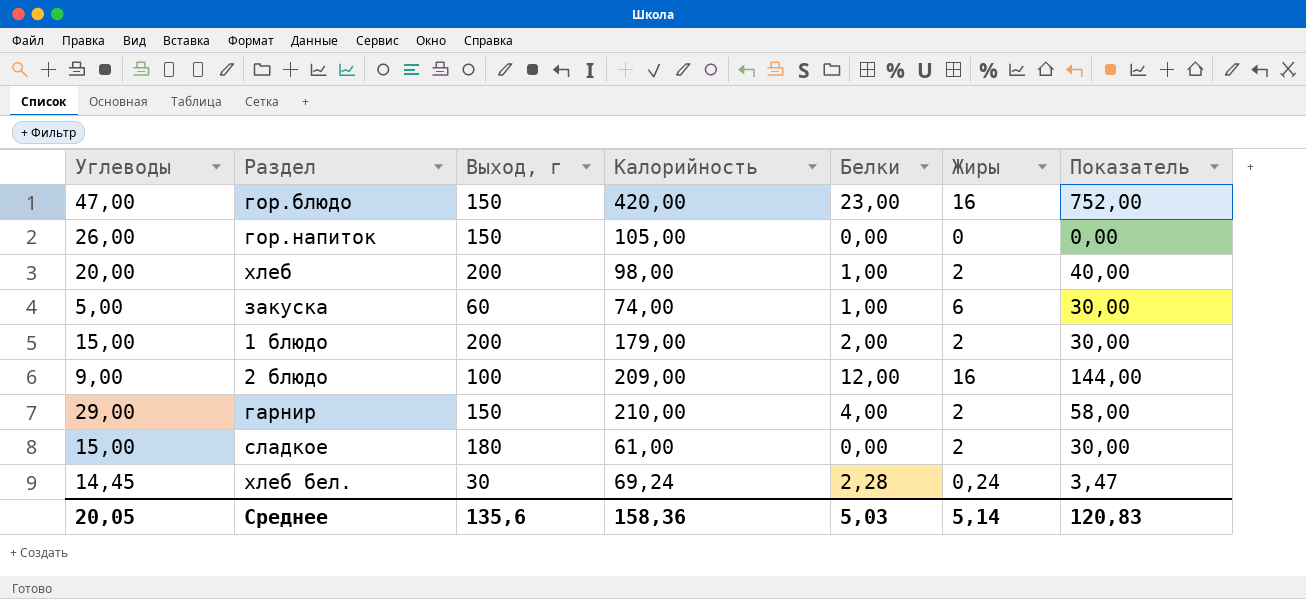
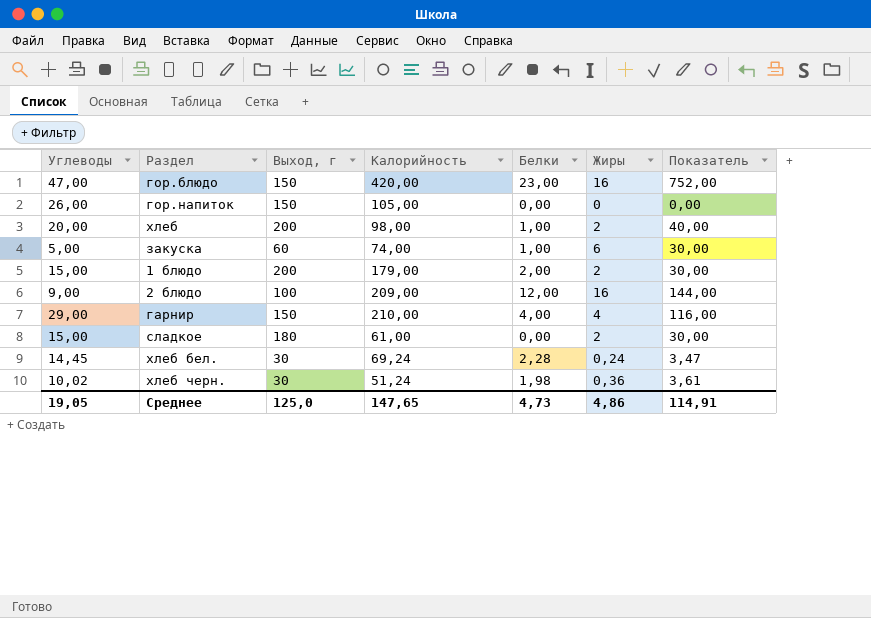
гарнир | Жиры: 2 -> 4
гарнир | Показатель: 58,00 -> 116,00
row хлеб черн.: none -> 10,02 | 30 | 51,24 | 1,98 | 0,36 | 3,61
Среднее | Углеводы: 20,05 -> 19,05
Среднее | Выход, г: 135,6 -> 125,0
Среднее | Калорийность: 158,36 -> 147,65
Среднее | Белки: 5,03 -> 4,73
Среднее | Жиры: 5,14 -> 4,86
Среднее | Показатель: 120,83 -> 114,91

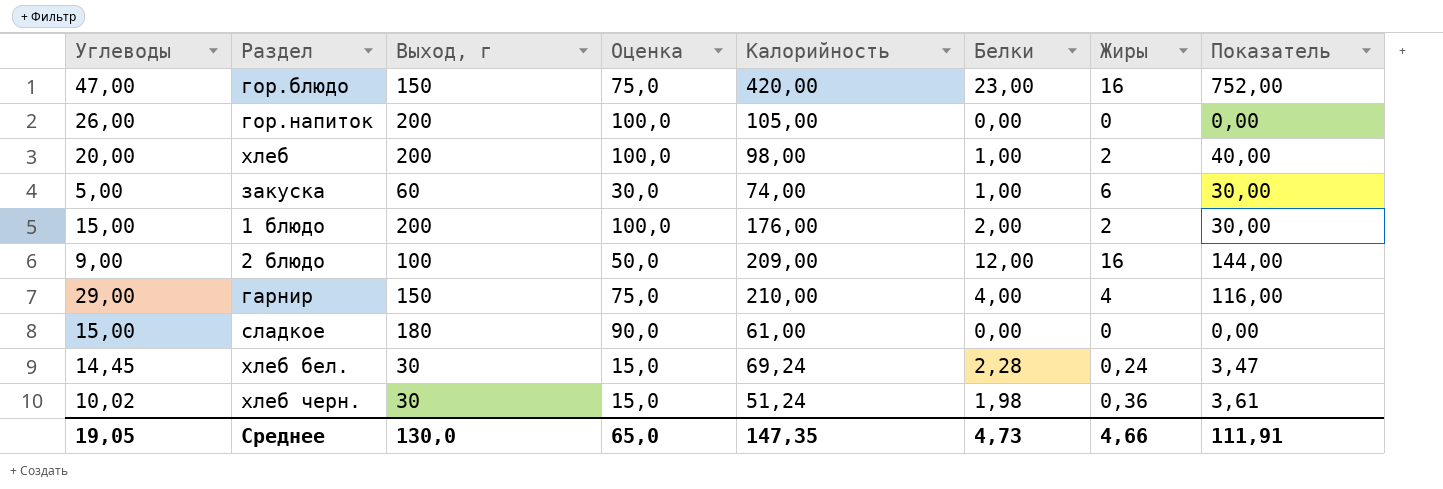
column Оценка | formula: none -> [Выход, г] * 0,5
гор.напиток | Выход, г: 150 -> 200
1 блюдо | Калорийность: 179,00 -> 176,00
сладкое | Жиры: 2 -> 0
сладкое | Показатель: 30,00 -> 0,00
Среднее | Выход, г: 125,0 -> 130,0
Среднее | Калорийность: 147,65 -> 147,35
Среднее | Жиры: 4,86 -> 4,66
Среднее | Показатель: 114,91 -> 111,91

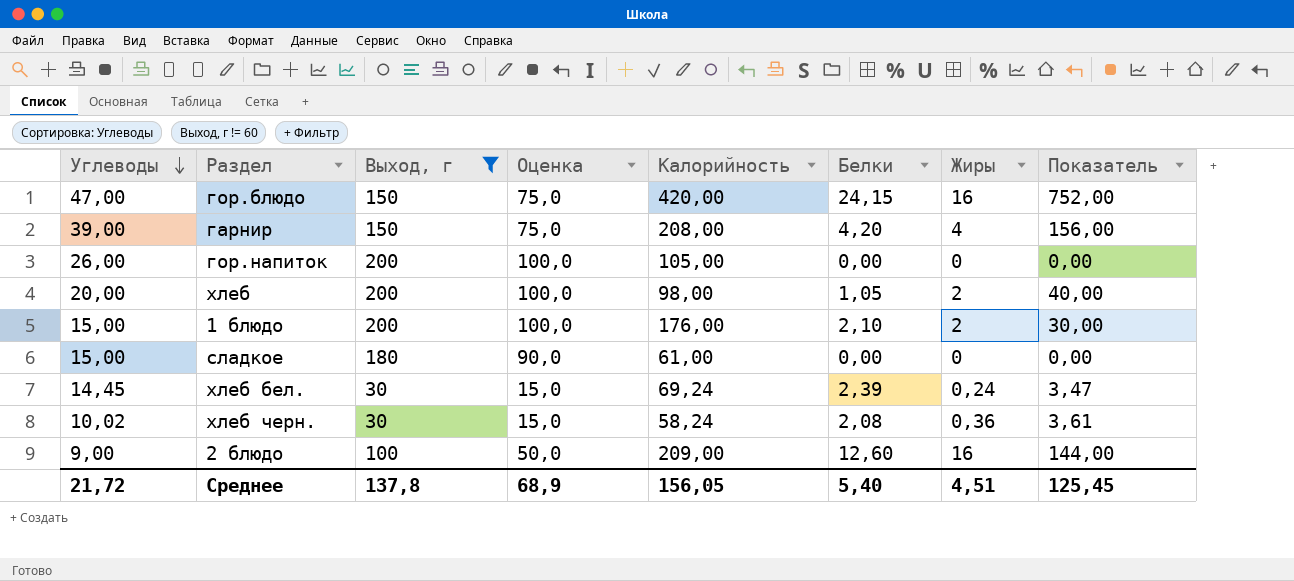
filter: none -> Выход, г != 60
row order: none -> Углеводы descending
гор.блюдо | Белки: 23,00 -> 24,15
гарнир | Углеводы: 29,00 -> 39,00
гарнир | Калорийность: 210,00 -> 208,00
гарнир | Белки: 4,00 -> 4,20
гарнир | Показатель: 116,00 -> 156,00
хлеб | Белки: 1,00 -> 1,05
1 блюдо | Белки: 2,00 -> 2,10
хлеб бел. | Белки: 2,28 -> 2,39
хлеб черн. | Калорийность: 51,24 -> 58,24
хлеб черн. | Белки: 1,98 -> 2,08
2 блюдо | Белки: 12,00 -> 12,60
Среднее | Углеводы: 19,05 -> 21,72
Среднее | Выход, г: 130,0 -> 137,8
Среднее | Оценка: 65,0 -> 68,9
Среднее | Калорийность: 147,35 -> 156,05
Среднее | Белки: 4,73 -> 5,40
Среднее | Жиры: 4,66 -> 4,51
Среднее | Показатель: 111,91 -> 125,45

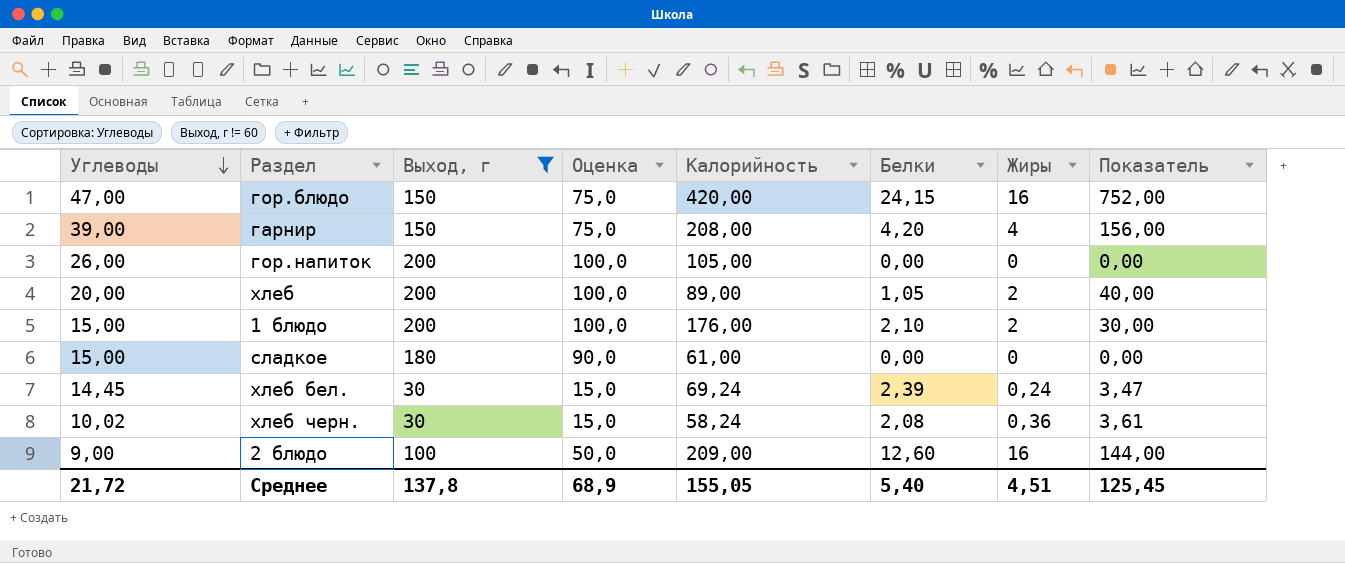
хлеб | Калорийность: 98,00 -> 89,00
Среднее | Калорийность: 156,05 -> 155,05

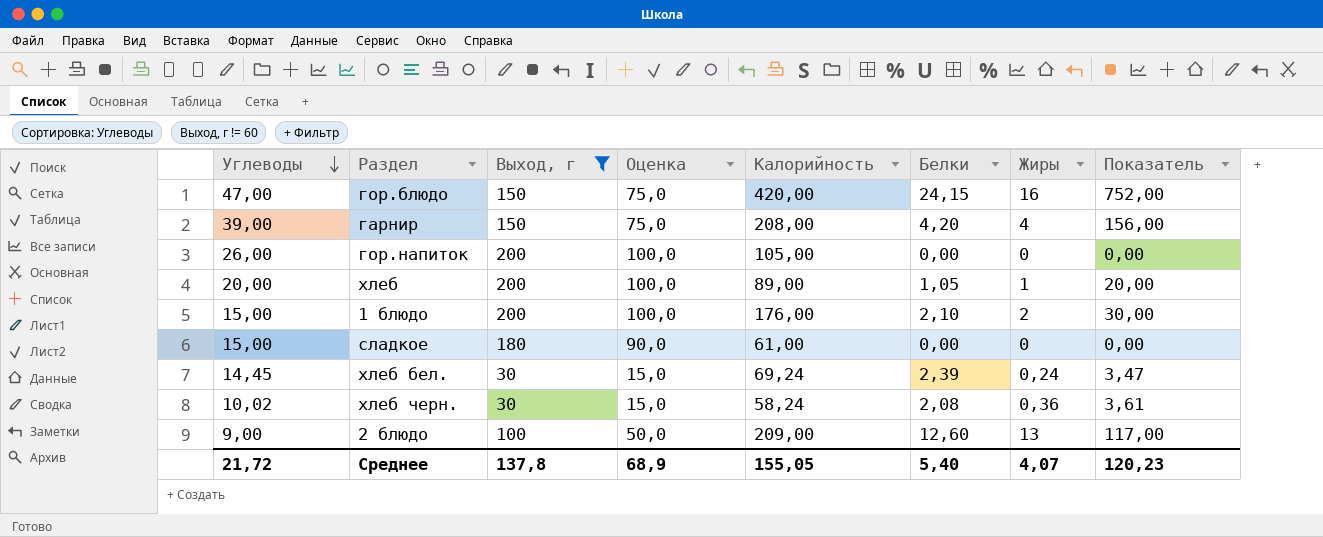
хлеб | Жиры: 2 -> 1
хлеб | Показатель: 40,00 -> 20,00
2 блюдо | Жиры: 16 -> 13
2 блюдо | Показатель: 144,00 -> 117,00
Среднее | Жиры: 4,51 -> 4,07
Среднее | Показатель: 125,45 -> 120,23

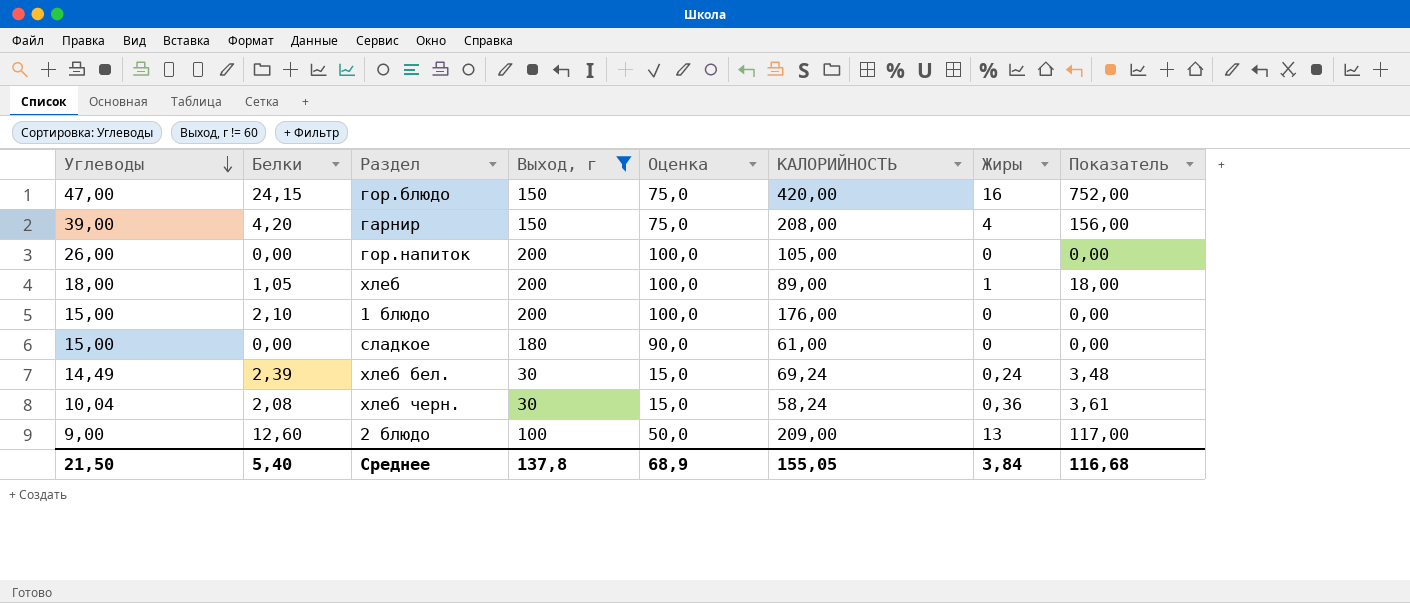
column Белки | position: 6 -> 2
column name: Калорийность -> КАЛОРИЙНОСТЬ
хлеб | Углеводы: 20,00 -> 18,00
хлеб | Показатель: 20,00 -> 18,00
1 блюдо | Жиры: 2 -> 0
1 блюдо | Показатель: 30,00 -> 0,00
хлеб бел. | Углеводы: 14,45 -> 14,49
хлеб бел. | Показатель: 3,47 -> 3,48
хлеб черн. | Углеводы: 10,02 -> 10,04
Среднее | Углеводы: 21,72 -> 21,50
Среднее | Жиры: 4,07 -> 3,84
Среднее | Показатель: 120,23 -> 116,68

